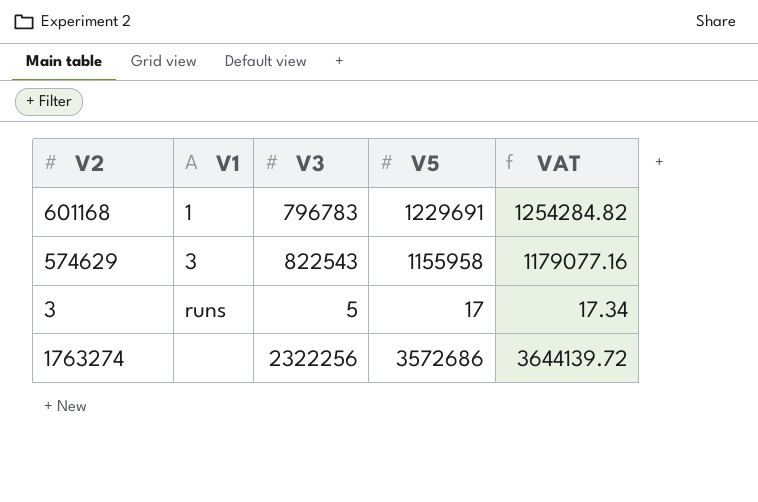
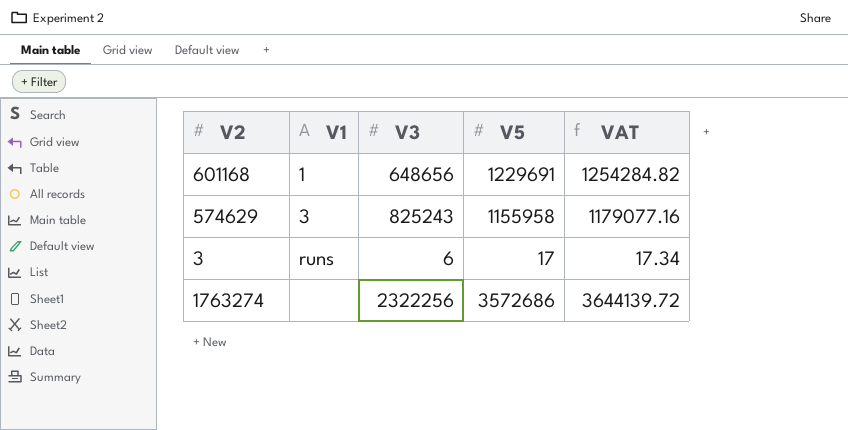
601168 | V3: 796783 -> 648656
574629 | V3: 822543 -> 825243
3 | V3: 5 -> 6

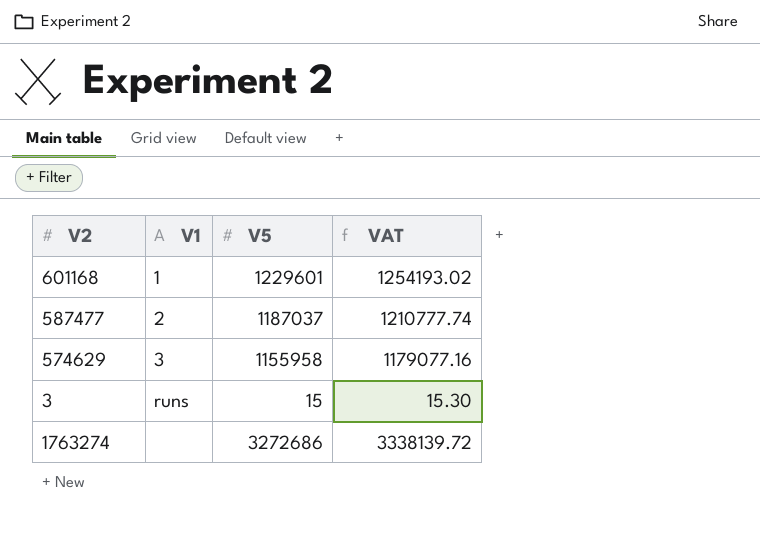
column V3 | position: 3 -> none
601168 | V5: 1229691 -> 1229601
601168 | VAT: 1254284.82 -> 1254193.02
row 587477: none -> 2 | 1187037 | 1210777.74
3 | V5: 17 -> 15
3 | VAT: 17.34 -> 15.30
1763274 | V5: 3572686 -> 3272686
1763274 | VAT: 3644139.72 -> 3338139.72

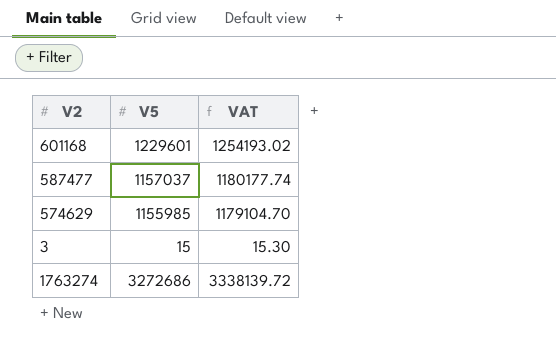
column V1 | position: 2 -> none
587477 | V5: 1187037 -> 1157037
587477 | VAT: 1210777.74 -> 1180177.74
574629 | V5: 1155958 -> 1155985
574629 | VAT: 1179077.16 -> 1179104.70

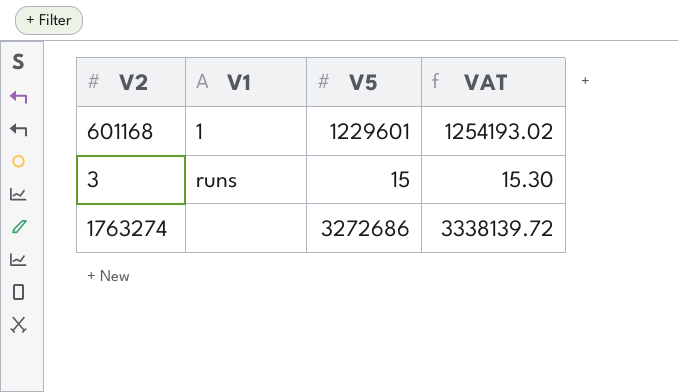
column V1 | position: none -> 2
row 587477: 1157037 | 1180177.74 -> none
row 574629: 1155985 | 1179104.70 -> none

